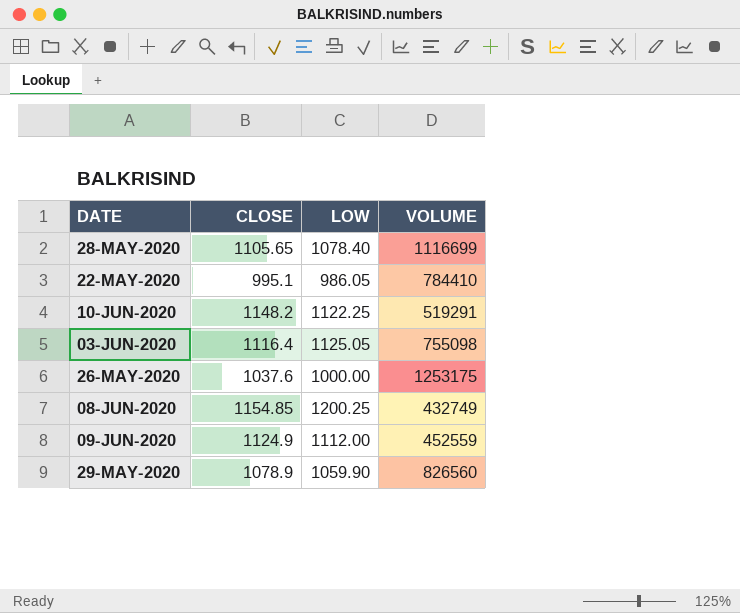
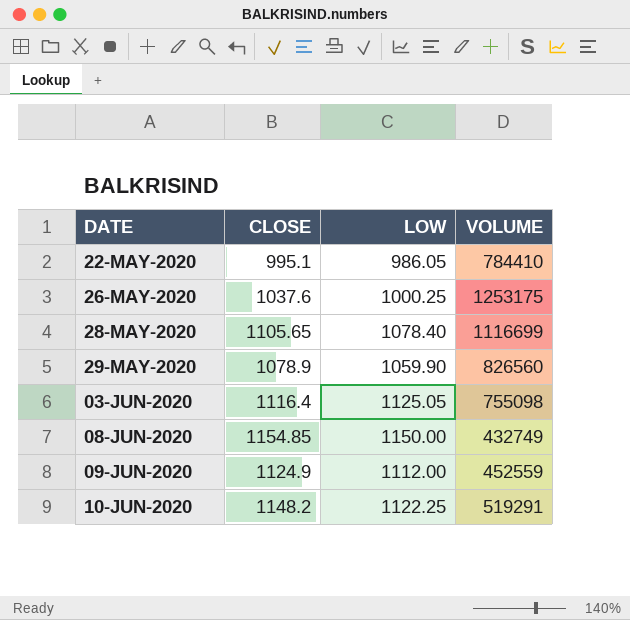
row order: none -> DATE ascending
26-MAY-2020 | LOW: 1000.00 -> 1000.25
08-JUN-2020 | LOW: 1200.25 -> 1150.00

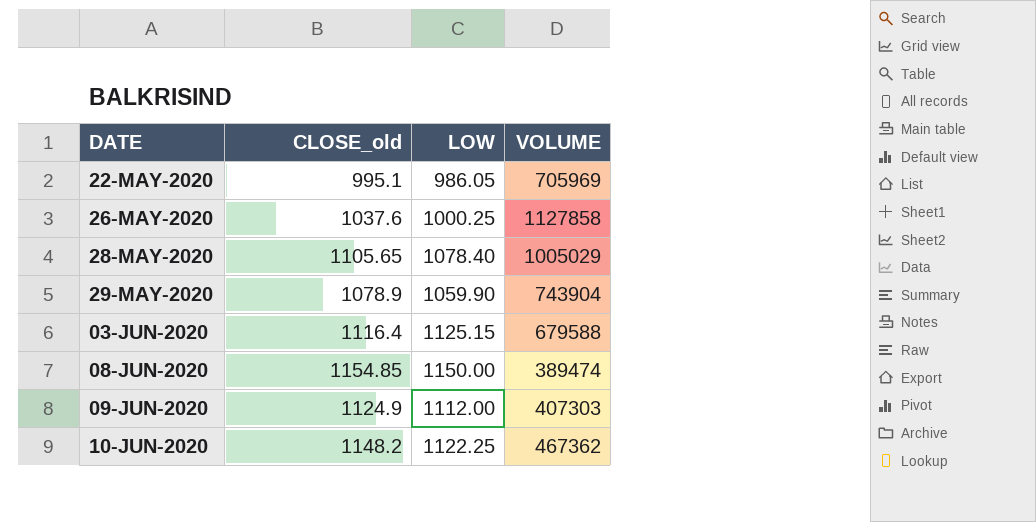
column name: CLOSE -> CLOSE_old
22-MAY-2020 | VOLUME: 784410 -> 705969
26-MAY-2020 | VOLUME: 1253175 -> 1127858
28-MAY-2020 | VOLUME: 1116699 -> 1005029
29-MAY-2020 | VOLUME: 826560 -> 743904
03-JUN-2020 | LOW: 1125.05 -> 1125.15
03-JUN-2020 | VOLUME: 755098 -> 679588
08-JUN-2020 | VOLUME: 432749 -> 389474
09-JUN-2020 | VOLUME: 452559 -> 407303
10-JUN-2020 | VOLUME: 519291 -> 467362

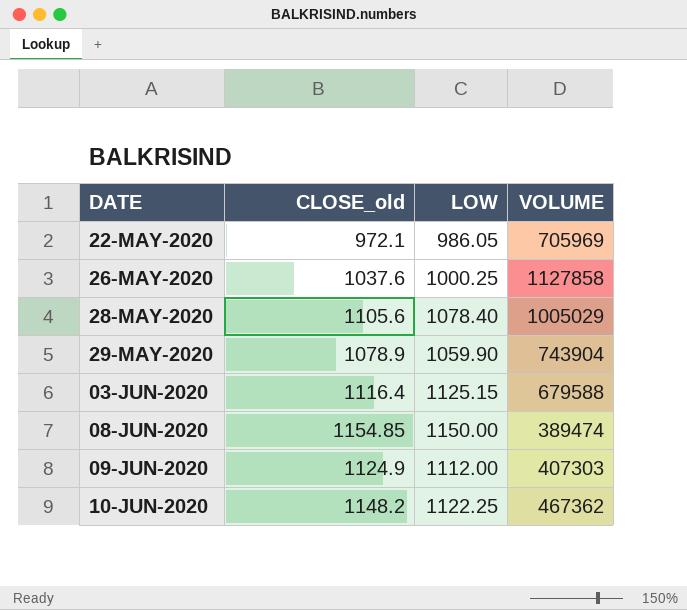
22-MAY-2020 | CLOSE_old: 995.1 -> 972.1
28-MAY-2020 | CLOSE_old: 1105.65 -> 1105.6

